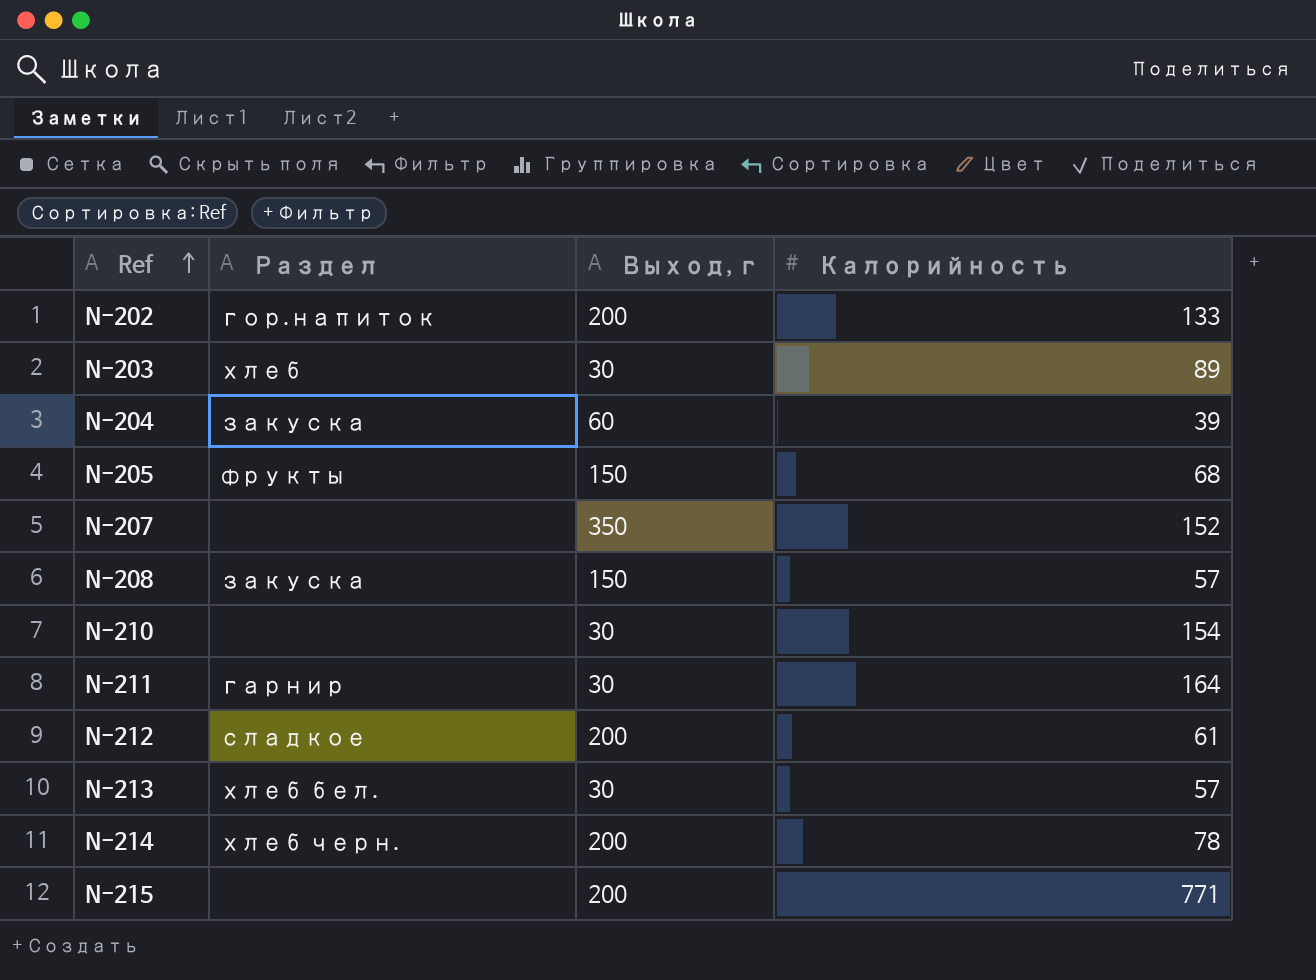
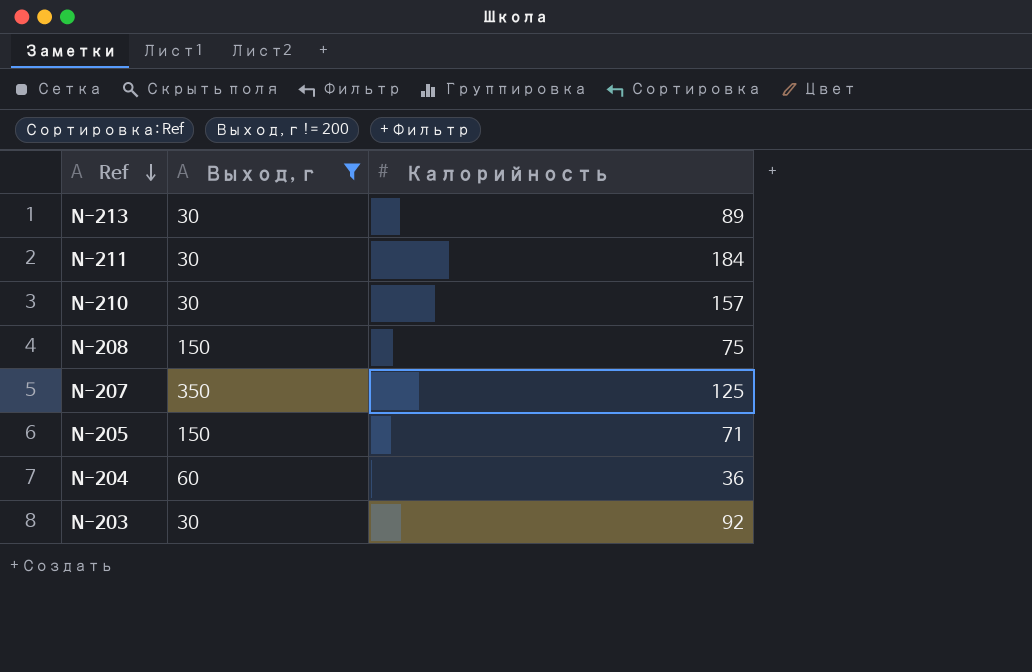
filter: none -> Выход, г != 200
row order: Ref ascending -> Ref descending
column Раздел | position: 2 -> none
N-213 | Калорийность: 57 -> 89
N-211 | Калорийность: 164 -> 184
N-210 | Калорийность: 154 -> 157
N-208 | Калорийность: 57 -> 75
N-207 | Калорийность: 152 -> 125
N-205 | Калорийность: 68 -> 71
N-204 | Калорийность: 39 -> 36
N-203 | Калорийность: 89 -> 92

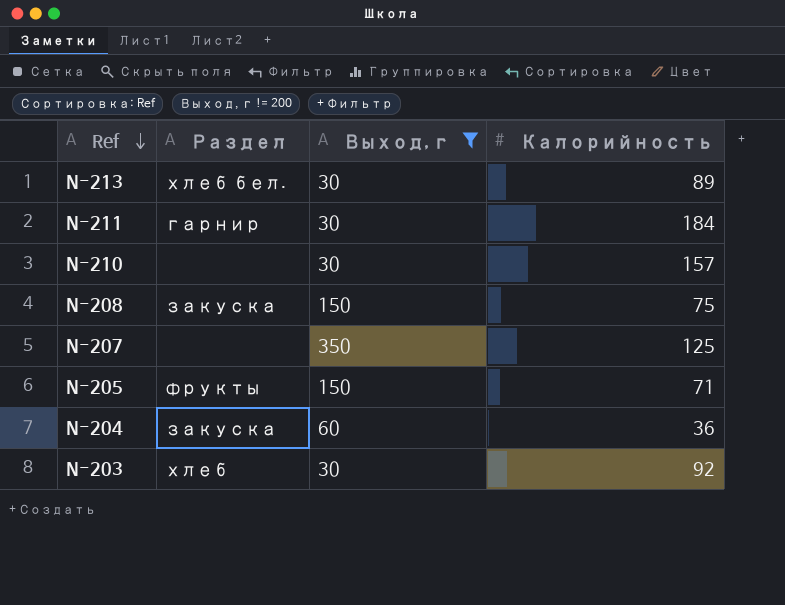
column Раздел | position: none -> 2

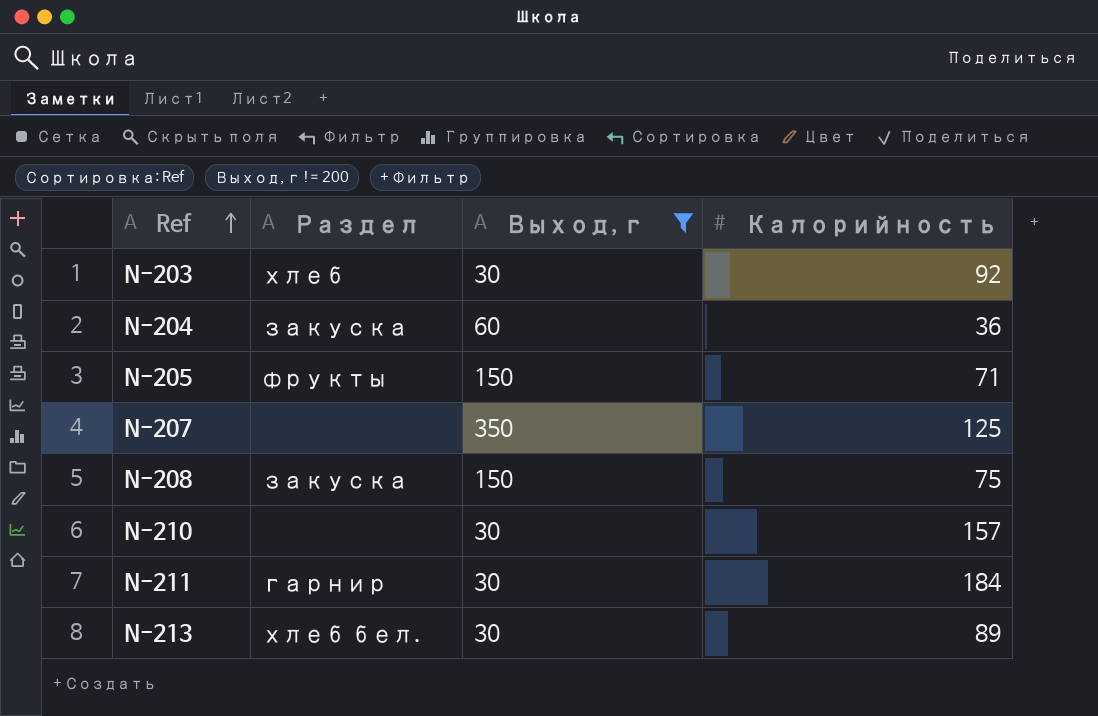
row order: Ref descending -> Ref ascending

